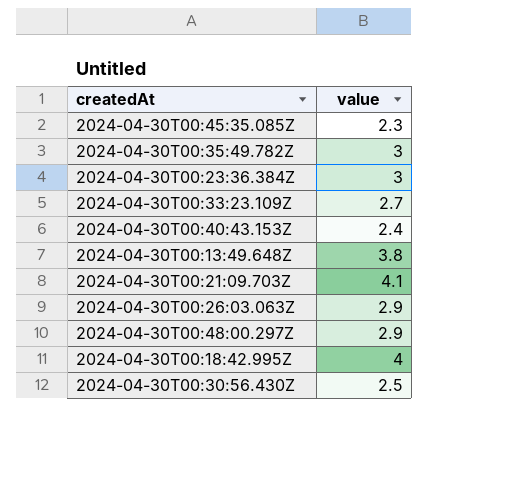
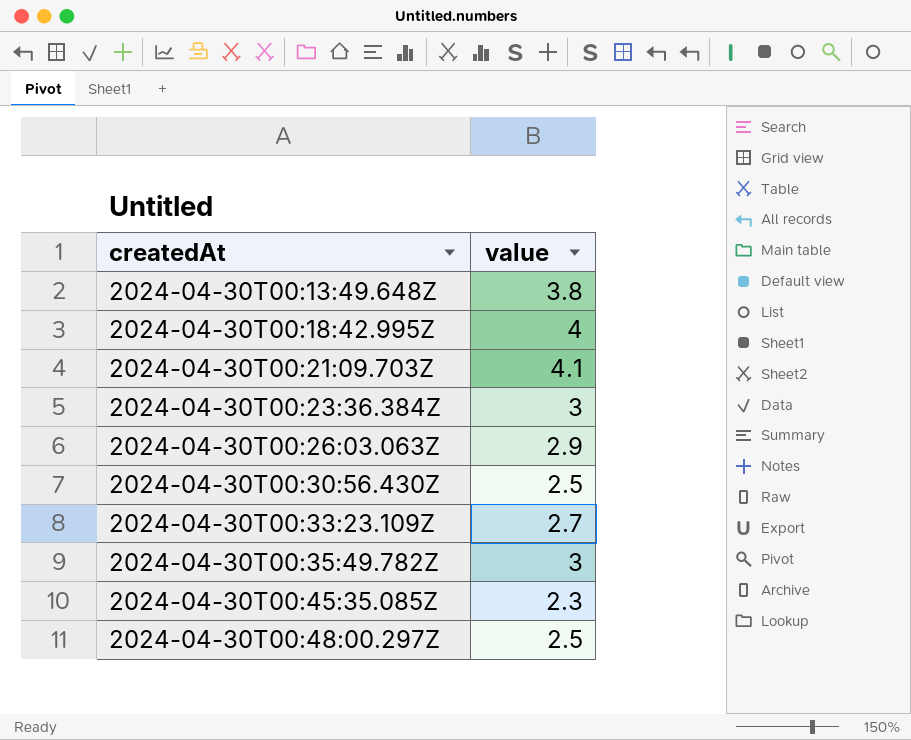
row order: none -> createdAt ascending
row 2024-04-30T00:40:43.153Z: 2.4 -> none
2024-04-30T00:48:00.297Z | value: 2.9 -> 2.5

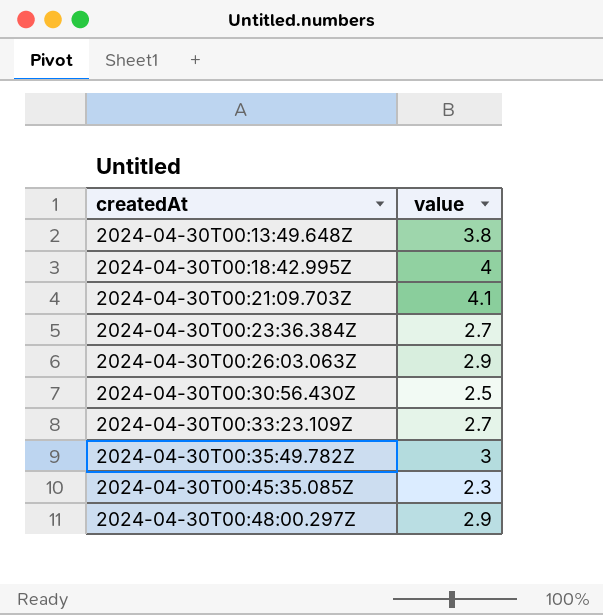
2024-04-30T00:23:36.384Z | value: 3 -> 2.7
2024-04-30T00:48:00.297Z | value: 2.5 -> 2.9

